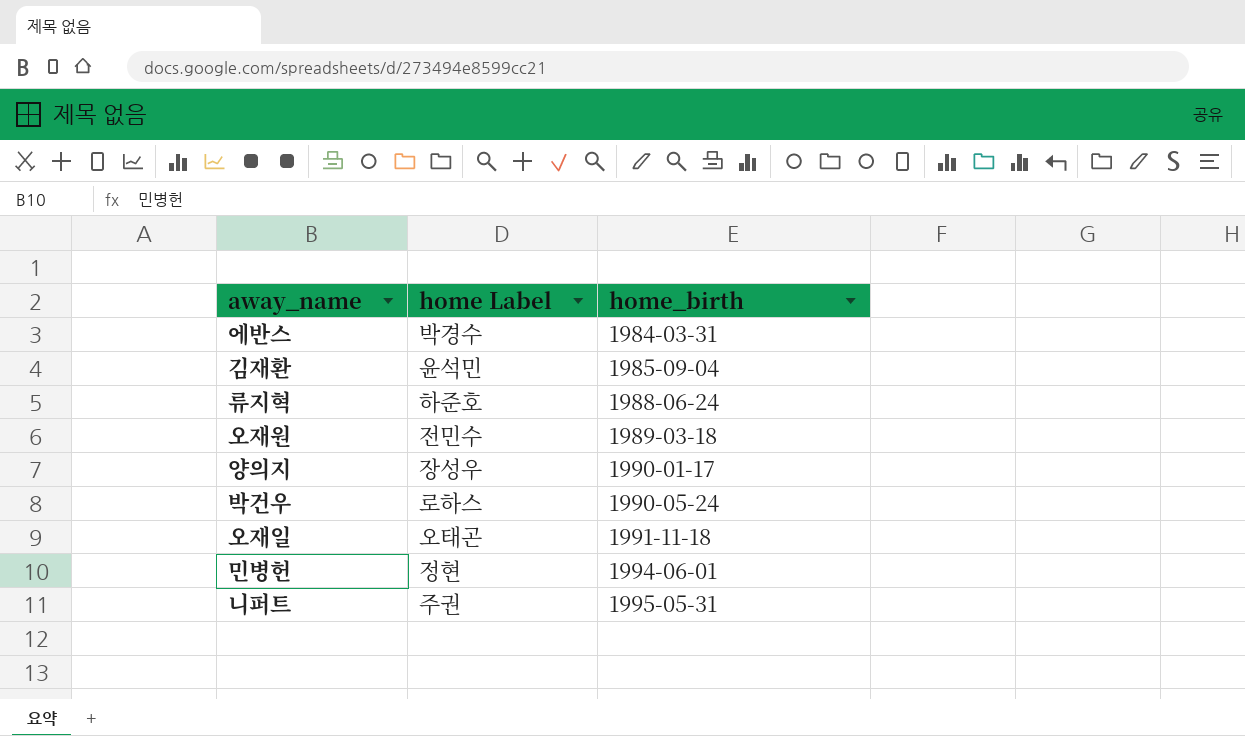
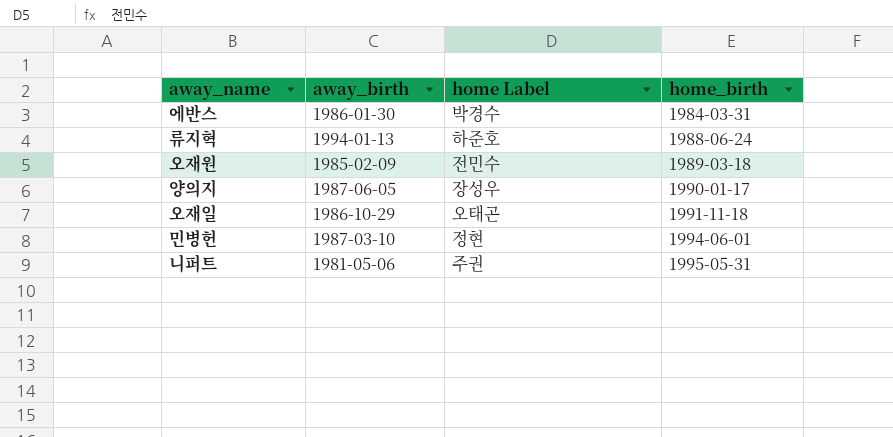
column away_birth | position: none -> 2
row 김재환: 윤석민 | 1985-09-04 -> none
row 박건우: 로하스 | 1990-05-24 -> none

